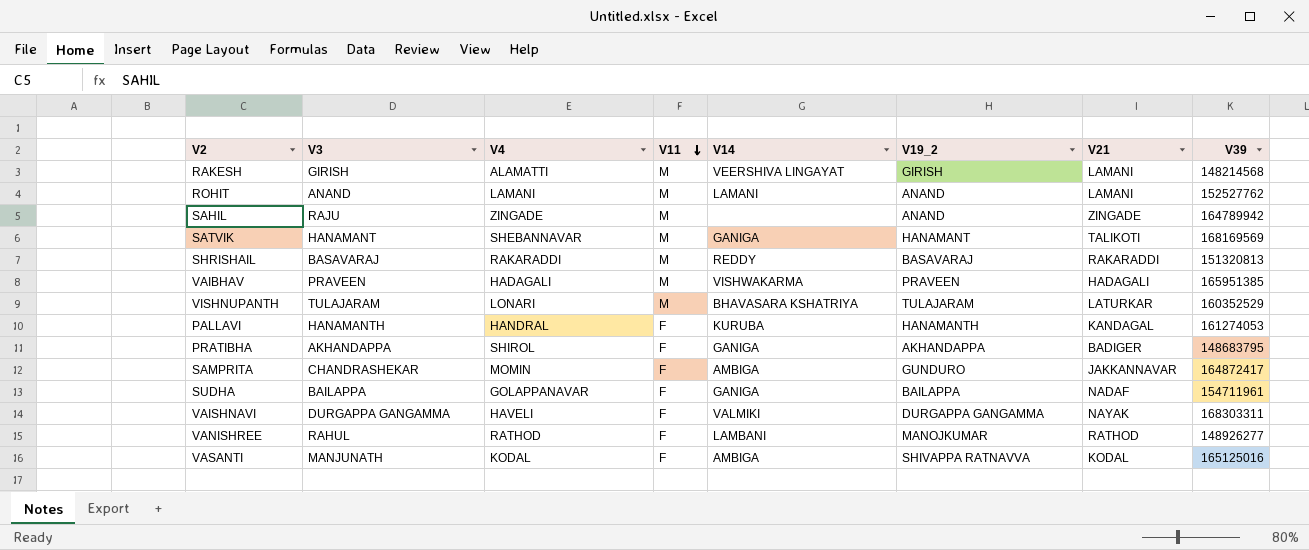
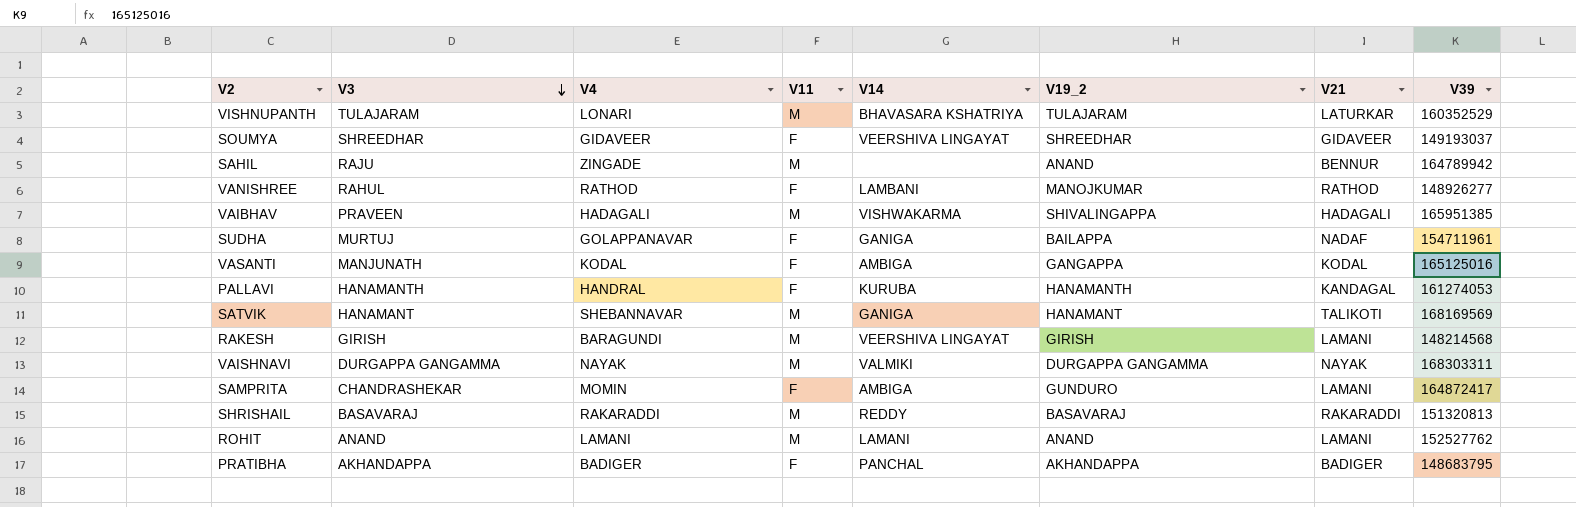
row order: V11 descending -> V3 descending
row SOUMYA: none -> SHREEDHAR | GIDAVEER | F | VEERSHIVA LINGAYAT | SHREEDHAR | GIDAVEER | 149193037
SAHIL | V21: ZINGADE -> BENNUR
VAIBHAV | V19_2: PRAVEEN -> SHIVALINGAPPA
SUDHA | V3: BAILAPPA -> MURTUJ
VASANTI | V19_2: SHIVAPPA RATNAVVA -> GANGAPPA
RAKESH | V4: ALAMATTI -> BARAGUNDI
VAISHNAVI | V4: HAVELI -> NAYAK
VAISHNAVI | V11: F -> M
SAMPRITA | V21: JAKKANNAVAR -> LAMANI
PRATIBHA | V4: SHIROL -> BADIGER
PRATIBHA | V14: GANIGA -> PANCHAL

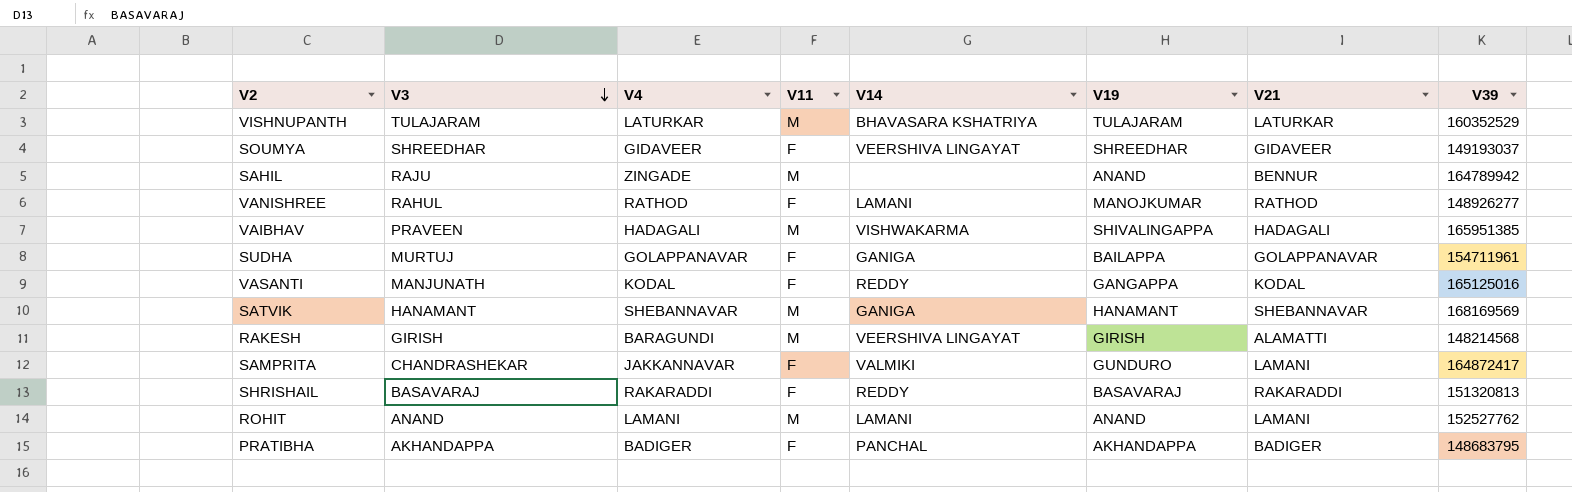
column name: V19_2 -> V19
row PALLAVI: HANAMANTH | HANDRAL | F | KURUBA | HANAMANTH | KANDAGAL | 161274053 -> none
row VAISHNAVI: DURGAPPA GANGAMMA | NAYAK | M | VALMIKI | DURGAPPA GANGAMMA | NAYAK | 168303311 -> none
VISHNUPANTH | V4: LONARI -> LATURKAR
VANISHREE | V14: LAMBANI -> LAMANI
SUDHA | V21: NADAF -> GOLAPPANAVAR
VASANTI | V14: AMBIGA -> REDDY
SATVIK | V21: TALIKOTI -> SHEBANNAVAR
RAKESH | V21: LAMANI -> ALAMATTI
SAMPRITA | V4: MOMIN -> JAKKANNAVAR
SAMPRITA | V14: AMBIGA -> VALMIKI
SHRISHAIL | V11: M -> F

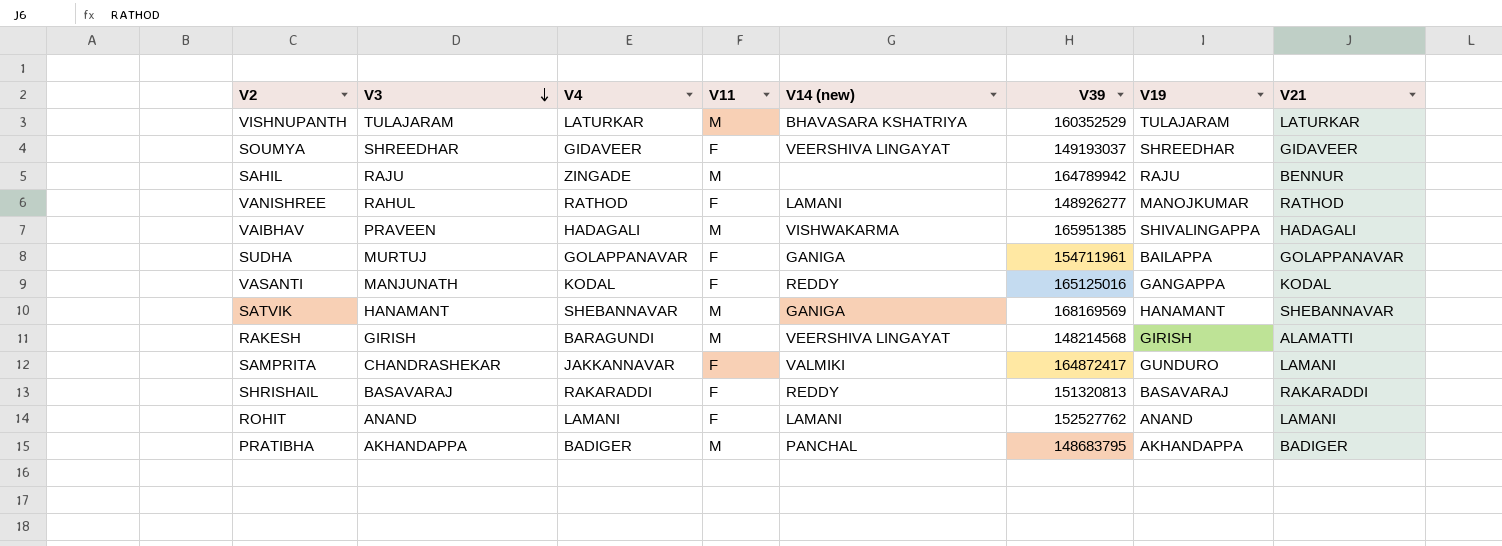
column name: V14 -> V14 (new)
column V39 | position: 8 -> 6
SAHIL | V19: ANAND -> RAJU
ROHIT | V11: M -> F
PRATIBHA | V11: F -> M

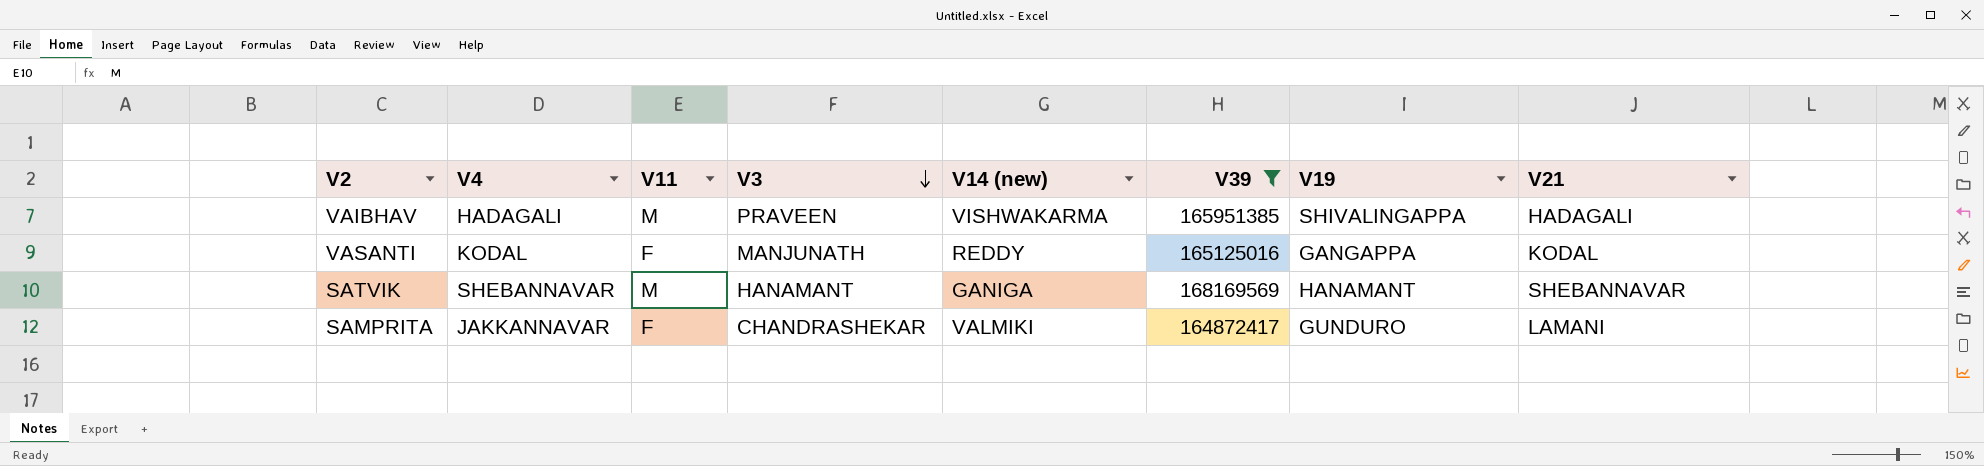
filter: none -> V39 >= 164872417
column V3 | position: 2 -> 4

